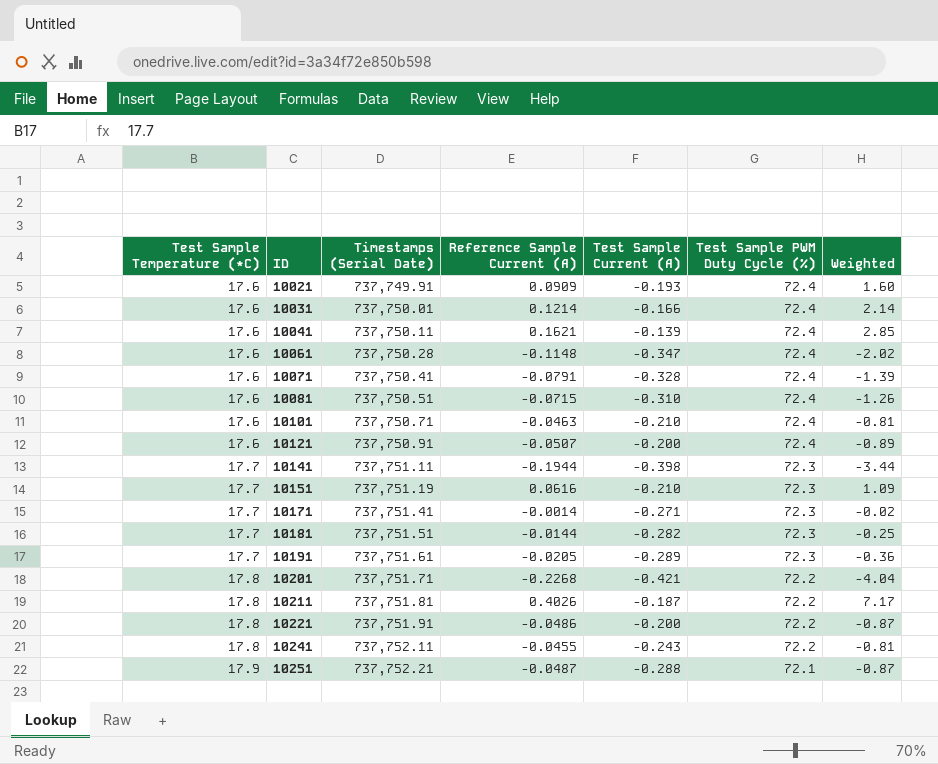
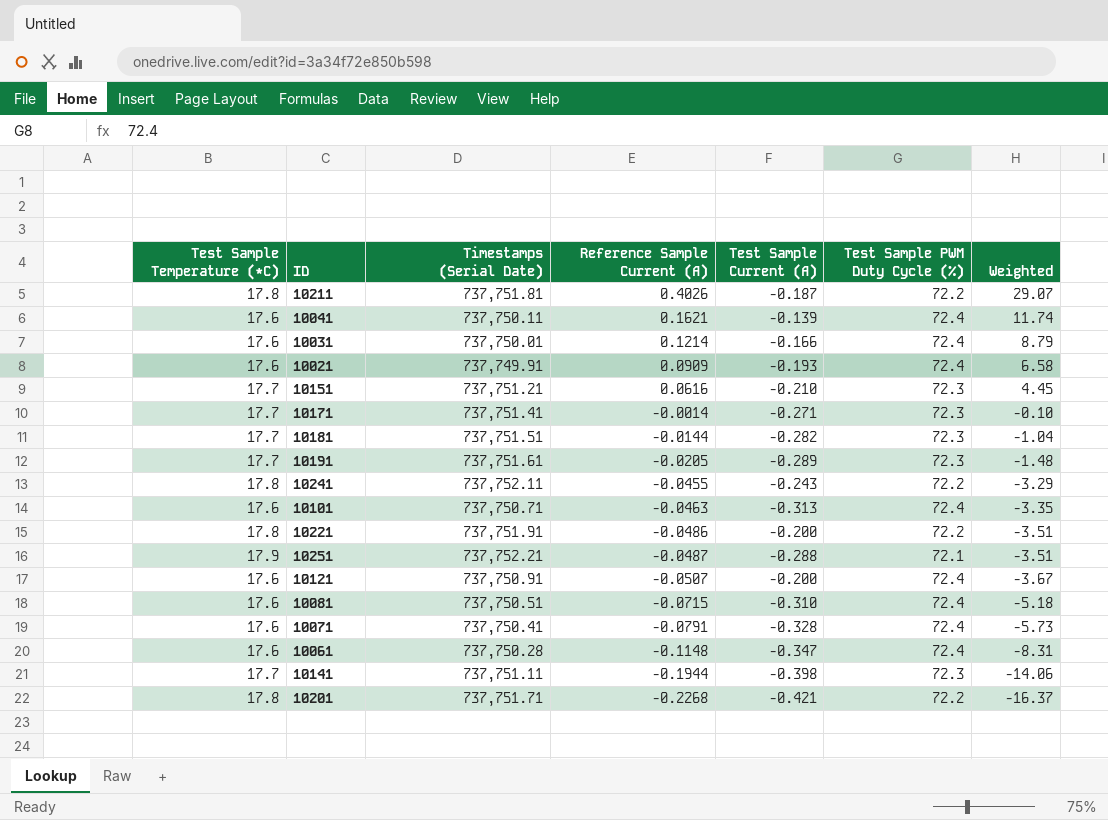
row order: Test Sample Temperature (*C) ascending -> Reference Sample Current (A) descending
column Weighted | formula: [Test Sample Temperature (*C)] * [Reference Sample Current (A)] -> [Reference Sample Current (A)] * [Test Sample PWM Duty Cycle (%)]
10151 | Timestamps (Serial Date): 737,751.19 -> 737,751.21
10101 | Test Sample Current (A): -0.210 -> -0.313

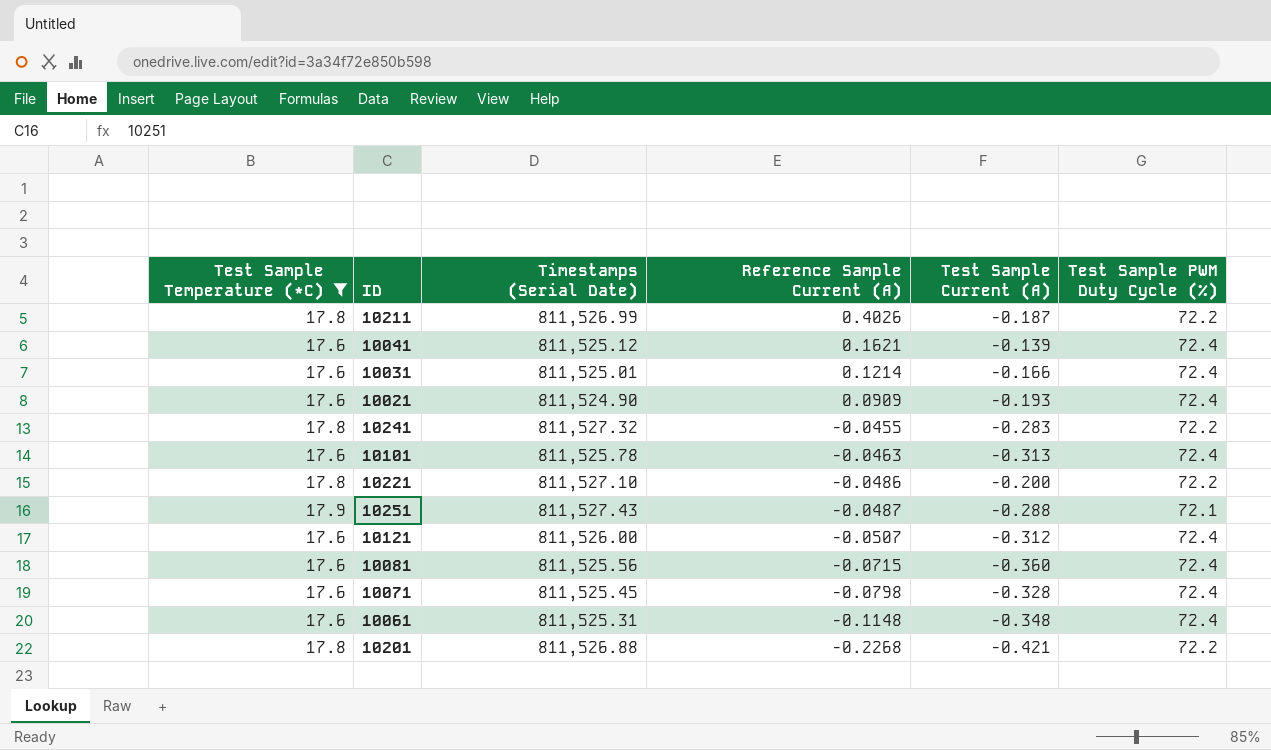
filter: none -> Test Sample Temperature (*C) != 17.7
column Weighted | formula: [Reference Sample Current (A)] * [Test Sample PWM Duty Cycle (%)] -> none
10211 | Timestamps (Serial Date): 737,751.81 -> 811,526.99
10041 | Timestamps (Serial Date): 737,750.11 -> 811,525.12
10031 | Timestamps (Serial Date): 737,750.01 -> 811,525.01
10021 | Timestamps (Serial Date): 737,749.91 -> 811,524.90
10241 | Timestamps (Serial Date): 737,752.11 -> 811,527.32
10241 | Test Sample Current (A): -0.243 -> -0.283
10101 | Timestamps (Serial Date): 737,750.71 -> 811,525.78
10221 | Timestamps (Serial Date): 737,751.91 -> 811,527.10
10251 | Timestamps (Serial Date): 737,752.21 -> 811,527.43
10121 | Timestamps (Serial Date): 737,750.91 -> 811,526.00
10121 | Test Sample Current (A): -0.200 -> -0.312
10081 | Timestamps (Serial Date): 737,750.51 -> 811,525.56
10081 | Test Sample Current (A): -0.310 -> -0.360
10071 | Timestamps (Serial Date): 737,750.41 -> 811,525.45
10071 | Reference Sample Current (A): -0.0791 -> -0.0798
10061 | Timestamps (Serial Date): 737,750.28 -> 811,525.31
10061 | Test Sample Current (A): -0.347 -> -0.348
10201 | Timestamps (Serial Date): 737,751.71 -> 811,526.88

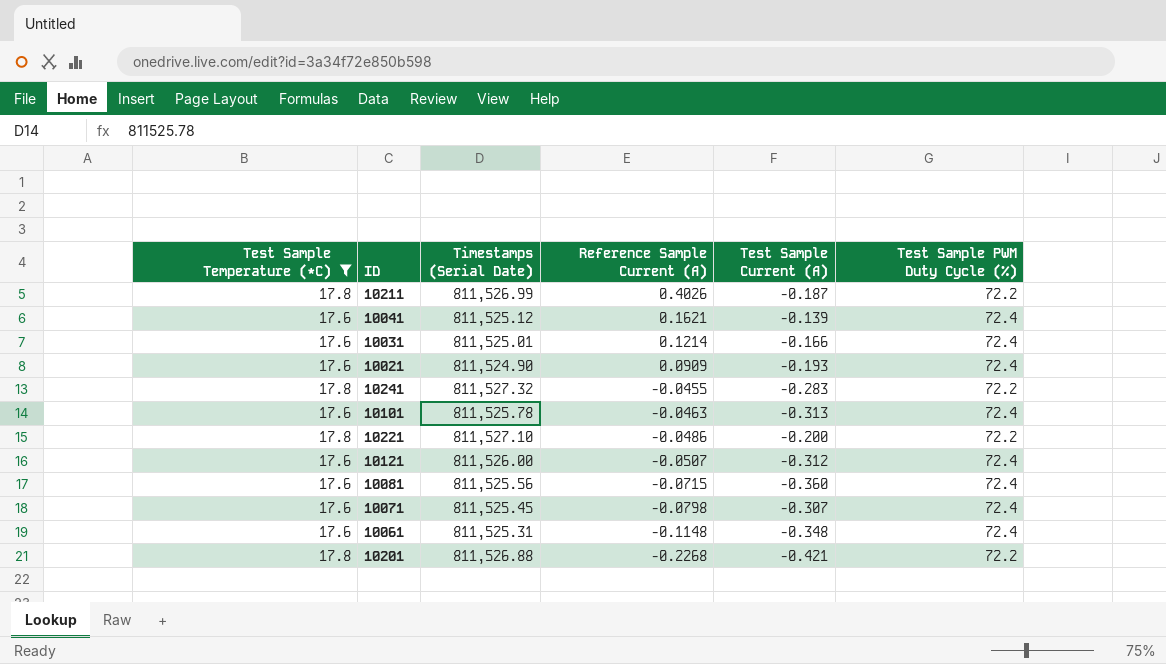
row 10251: 17.9 | 811,527.43 | -0.0487 | -0.288 | 72.1 -> none
10071 | Test Sample Current (A): -0.328 -> -0.307

